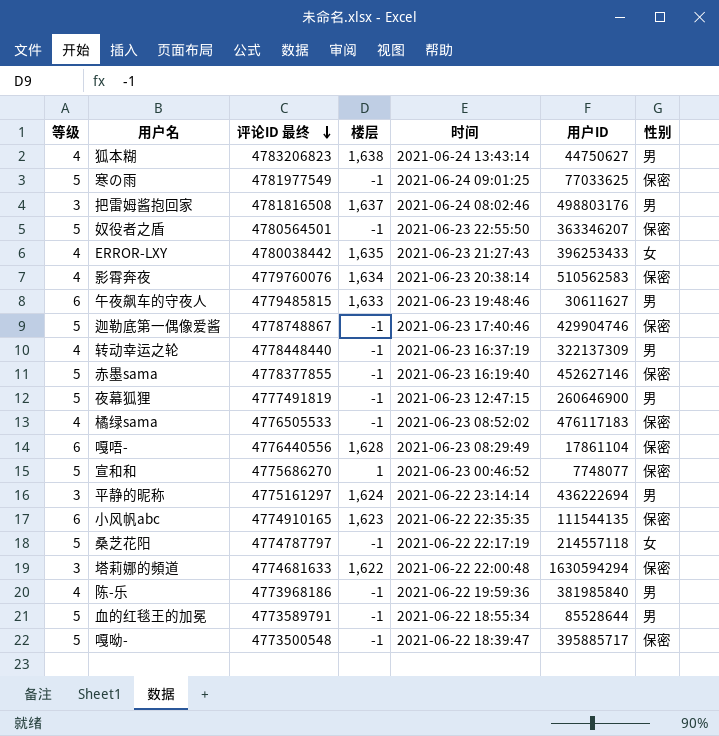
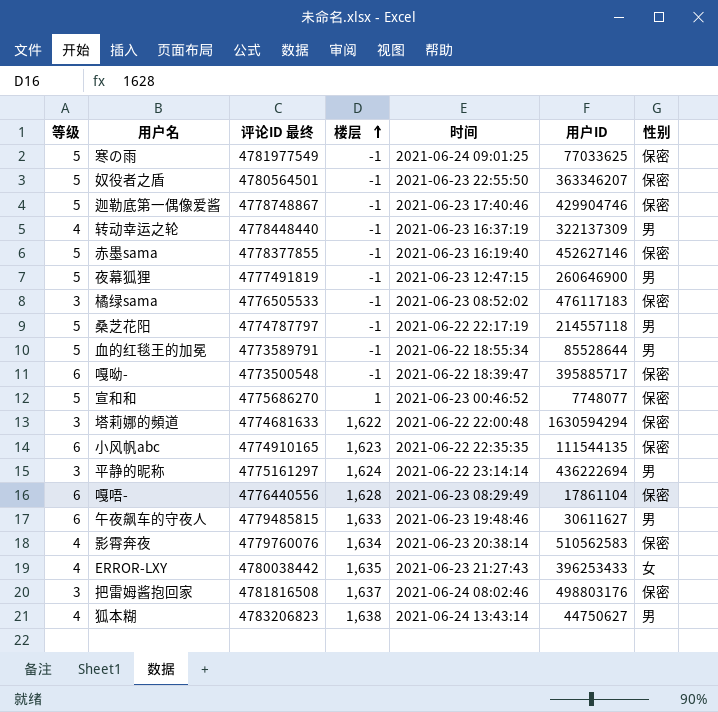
row order: 评论ID 最终 descending -> 楼层 ascending
row 陈-乐: 4 | 4773968186 | -1 | 2021-06-22 19:59:36 | 381985840 | 男 -> none
橘绿sama | 等级: 4 -> 3
桑芝花阳 | 性别: 女 -> 男
嘎呦- | 等级: 5 -> 6
把雷姆酱抱回家 | 性别: 男 -> 保密

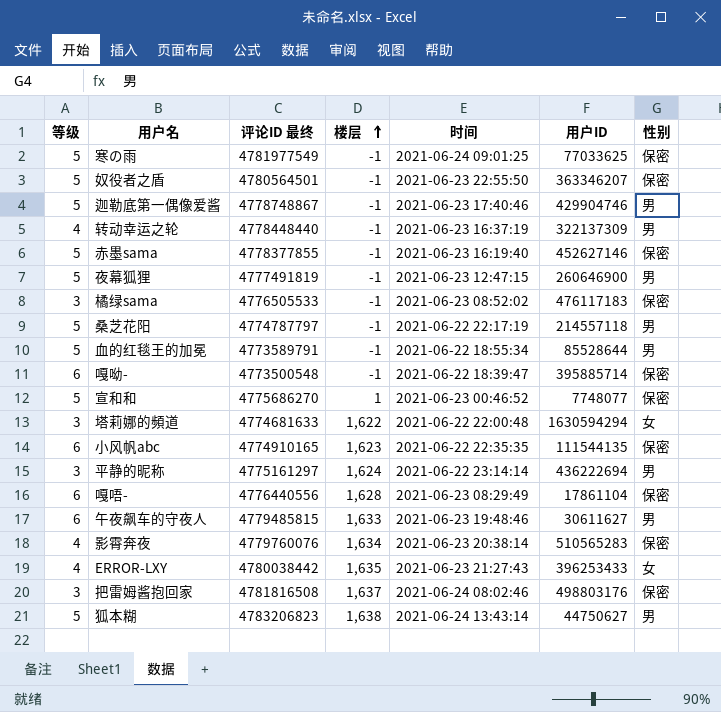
迦勒底第一偶像爱酱 | 性别: 保密 -> 男
嘎呦- | 用户ID: 395885717 -> 395885714
塔莉娜的頻道 | 性别: 保密 -> 女
影霄奔夜 | 用户ID: 510562583 -> 510565283
狐本糊 | 等级: 4 -> 5

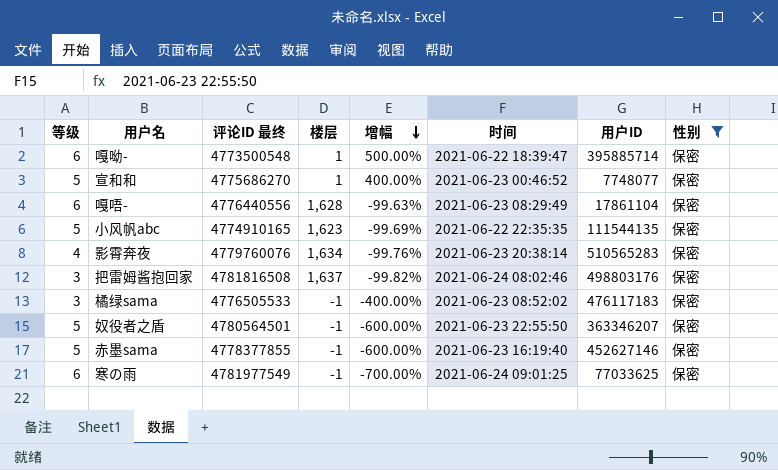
filter: none -> 性别 = 保密
row order: 楼层 ascending -> 增幅 descending
column 增幅 | formula: none -> ([等级] - [楼层]) / [楼层]
嘎呦- | 楼层: -1 -> 1
小风帆abc | 等级: 6 -> 5
寒の雨 | 等级: 5 -> 6

